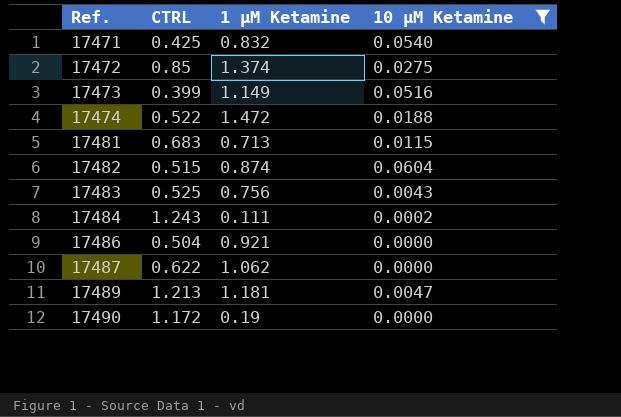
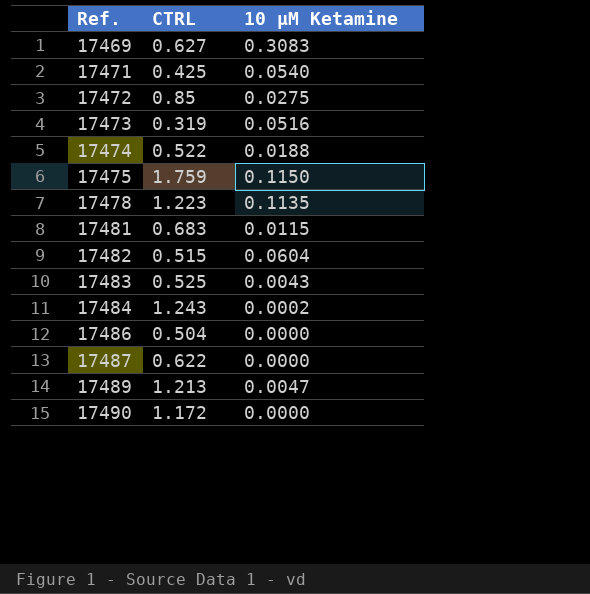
filter: 10 μM Ketamine <= 0.0604 -> none
column 1 μM Ketamine | position: 3 -> none
17473 | CTRL: 0.399 -> 0.319

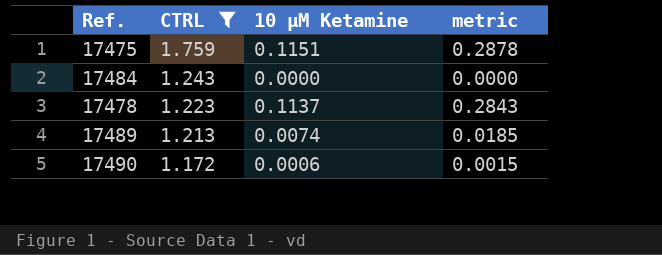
filter: none -> CTRL >= 1.172
row order: Ref. ascending -> CTRL descending
column metric | formula: none -> [10 μM Ketamine] * 2.5
17475 | 10 μM Ketamine: 0.1150 -> 0.1151
17484 | 10 μM Ketamine: 0.0002 -> 0.0000
17478 | 10 μM Ketamine: 0.1135 -> 0.1137
17489 | 10 μM Ketamine: 0.0047 -> 0.0074
17490 | 10 μM Ketamine: 0.0000 -> 0.0006

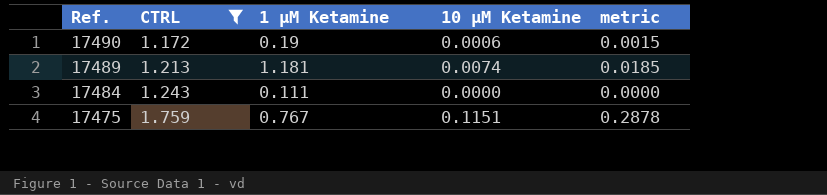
row order: CTRL descending -> Ref. descending
column 1 μM Ketamine | position: none -> 3
row 17478: 1.223 | 0.1137 | 0.2843 -> none

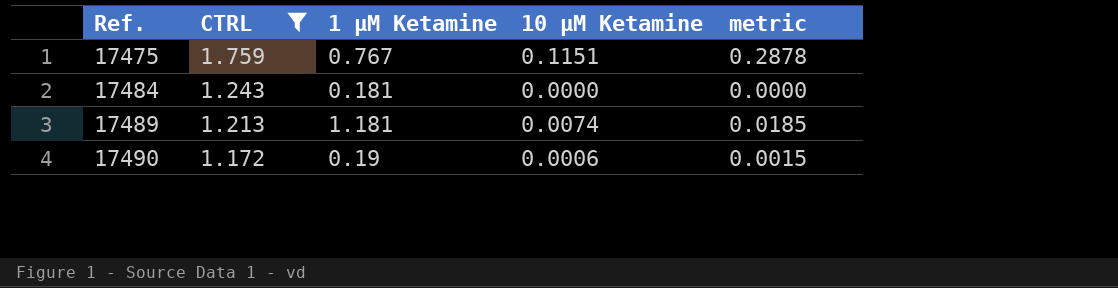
row order: Ref. descending -> Ref. ascending
17484 | 1 μM Ketamine: 0.111 -> 0.181

